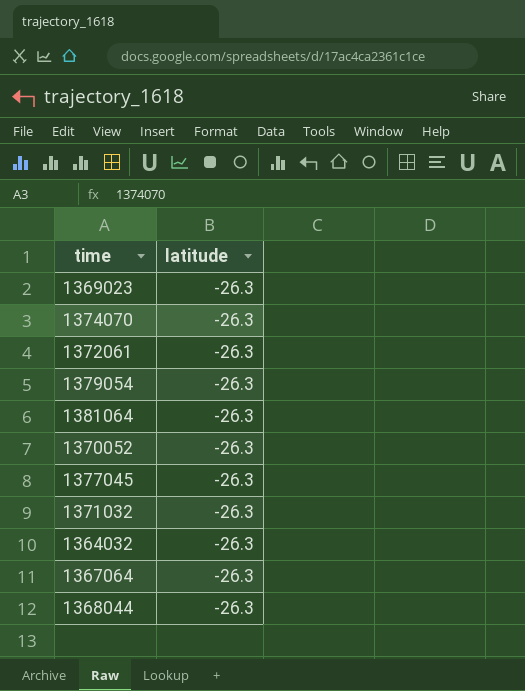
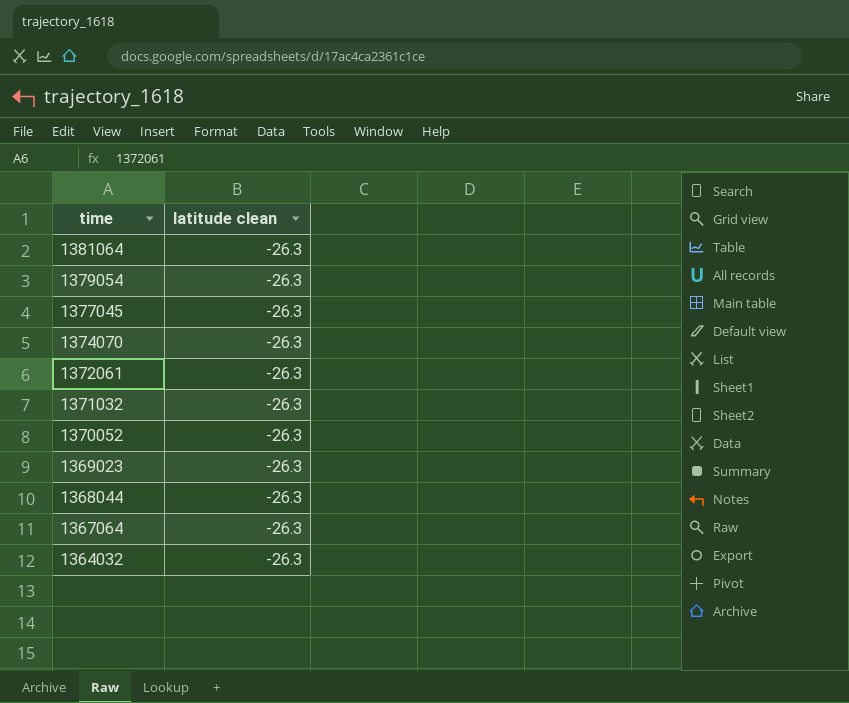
row order: none -> time descending
column name: latitude -> latitude clean

